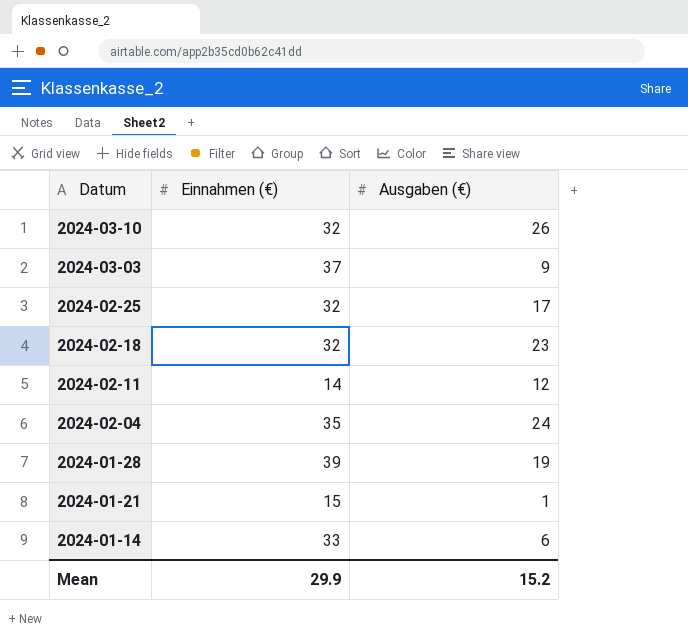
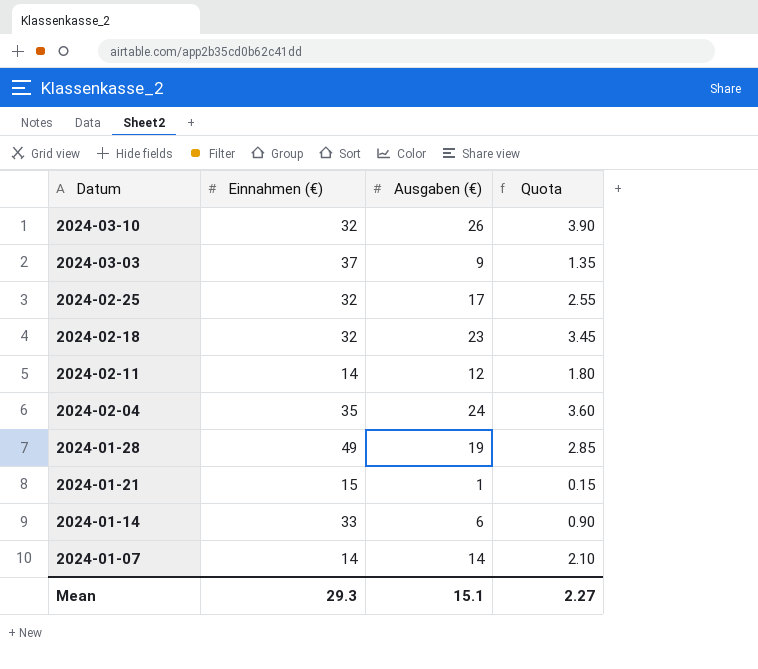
column Quota | formula: none -> [Ausgaben (€)] * 0.15
2024-01-28 | Einnahmen (€): 39 -> 49
row 2024-01-07: none -> 14 | 14 | 2.10
Mean | Einnahmen (€): 29.9 -> 29.3
Mean | Ausgaben (€): 15.2 -> 15.1

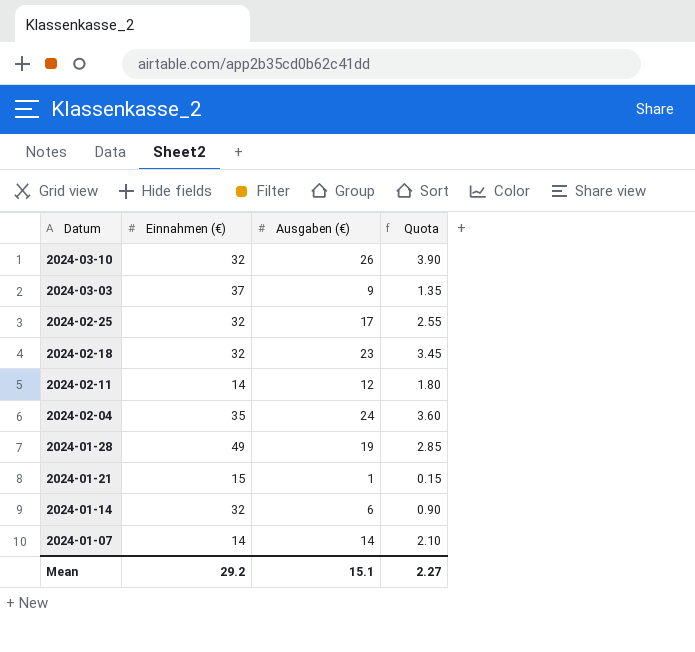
2024-01-14 | Einnahmen (€): 33 -> 32
Mean | Einnahmen (€): 29.3 -> 29.2

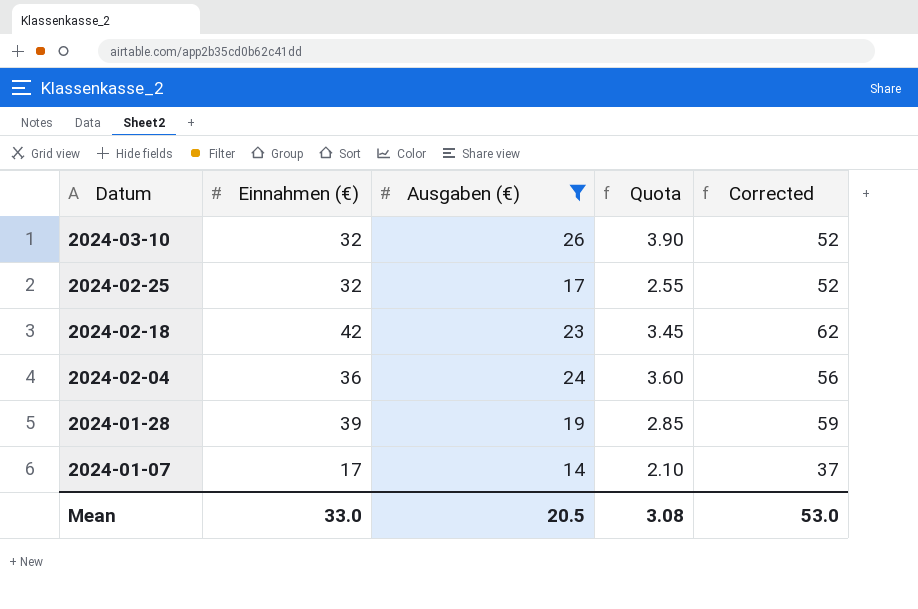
filter: none -> Ausgaben (€) >= 14
column Corrected | formula: none -> [Einnahmen (€)] + 20
2024-02-18 | Einnahmen (€): 32 -> 42
2024-02-04 | Einnahmen (€): 35 -> 36
2024-01-28 | Einnahmen (€): 49 -> 39
2024-01-07 | Einnahmen (€): 14 -> 17
Mean | Einnahmen (€): 29.2 -> 33.0
Mean | Ausgaben (€): 15.1 -> 20.5
Mean | Quota: 2.27 -> 3.08

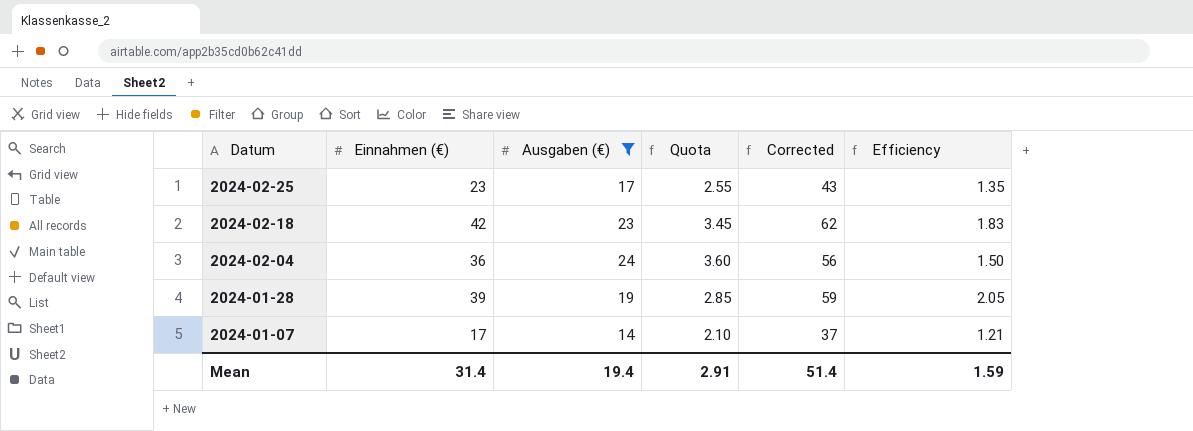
column Efficiency | formula: none -> [Einnahmen (€)] / [Ausgaben (€)]
row 2024-03-10: 32 | 26 | 3.90 | 52 -> none
2024-02-25 | Einnahmen (€): 32 -> 23
2024-02-25 | Corrected: 52 -> 43
Mean | Einnahmen (€): 33.0 -> 31.4
Mean | Ausgaben (€): 20.5 -> 19.4
Mean | Quota: 3.08 -> 2.91
Mean | Corrected: 53.0 -> 51.4

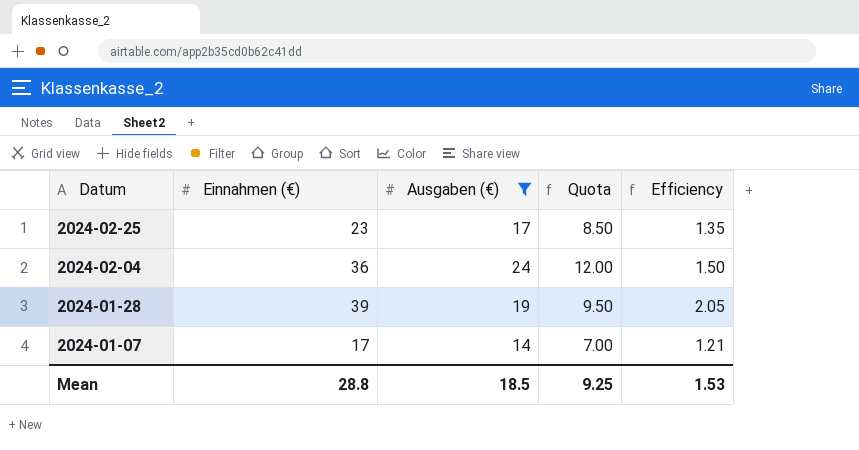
column Corrected | formula: [Einnahmen (€)] + 20 -> none
column Quota | formula: [Ausgaben (€)] * 0.15 -> [Ausgaben (€)] * 0.5
row 2024-02-18: 42 | 23 | 3.45 | 62 | 1.83 -> none
Mean | Einnahmen (€): 31.4 -> 28.8
Mean | Ausgaben (€): 19.4 -> 18.5
Mean | Quota: 2.91 -> 9.25
Mean | Efficiency: 1.59 -> 1.53

